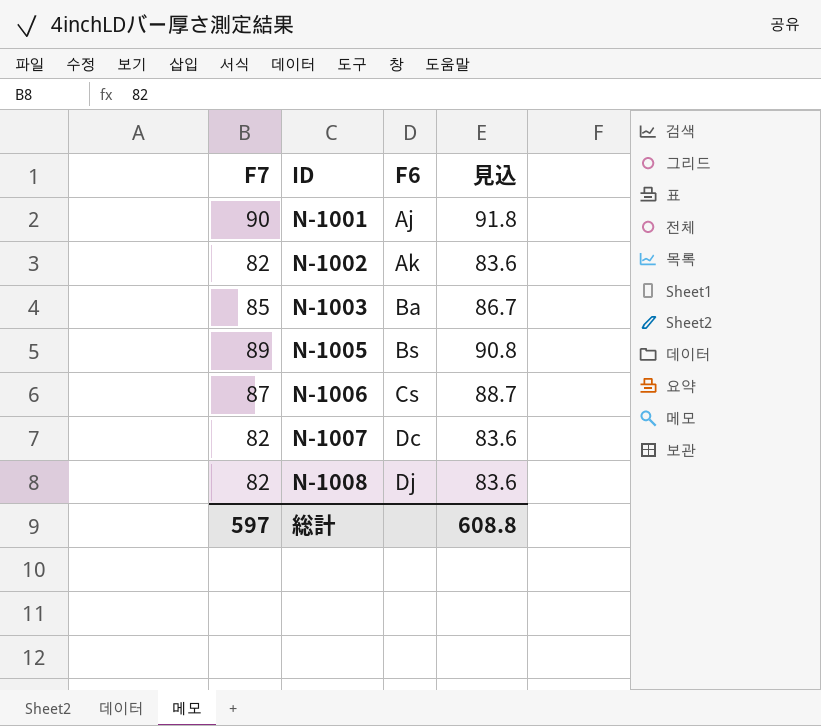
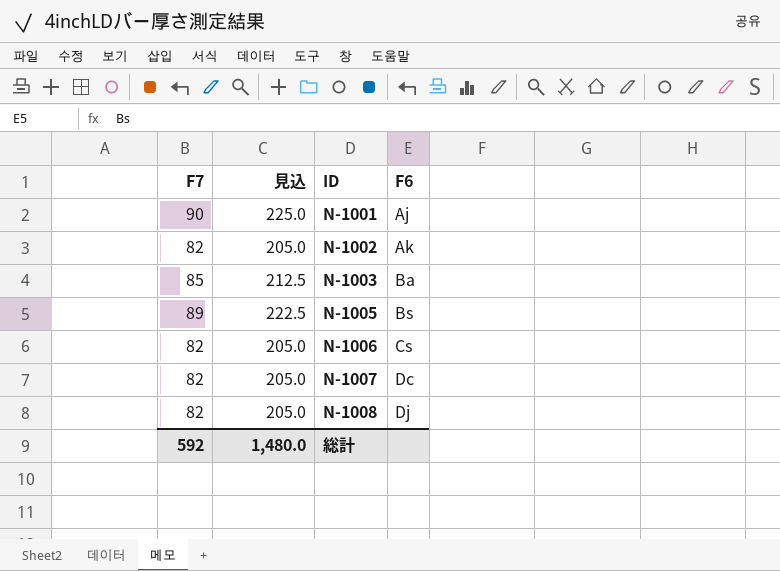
column 見込 | formula: [F7] * 1.02 -> [F7] * 2.5
column 見込 | position: 4 -> 2
N-1006 | F7: 87 -> 82
総計 | F7: 597 -> 592
総計 | 見込: 608.8 -> 1,480.0

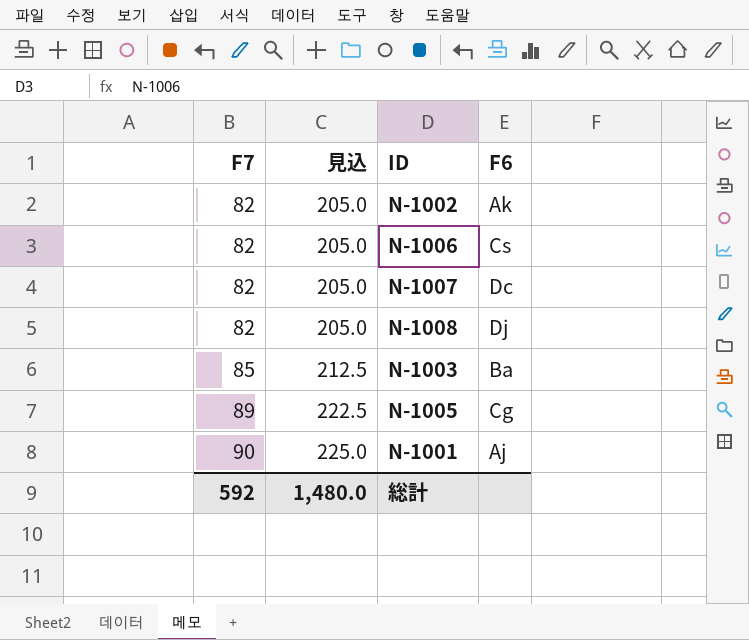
row order: ID ascending -> F7 ascending
N-1005 | F6: Bs -> Cg

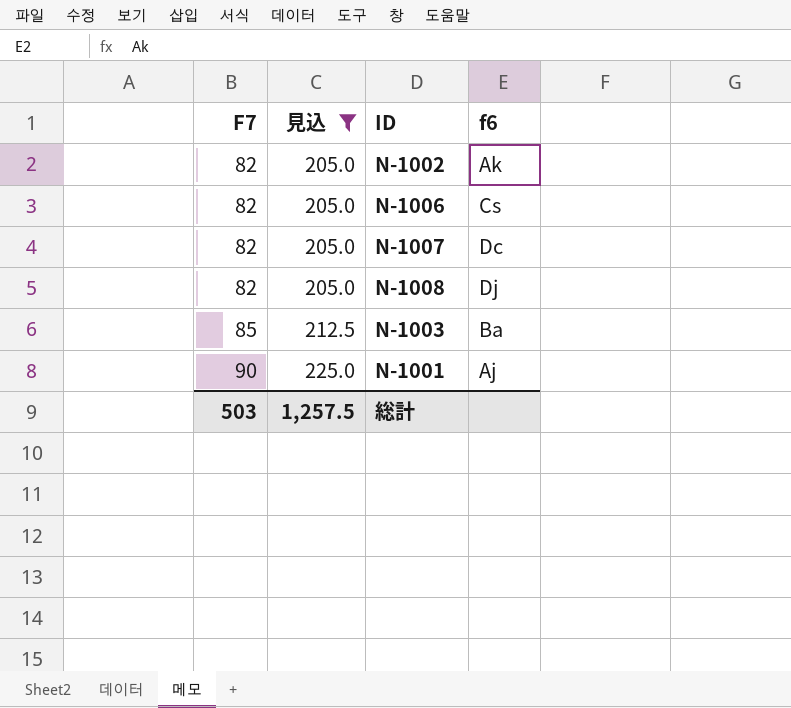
filter: none -> 見込 != 222.5
column name: F6 -> f6
総計 | F7: 592 -> 503
総計 | 見込: 1,480.0 -> 1,257.5

